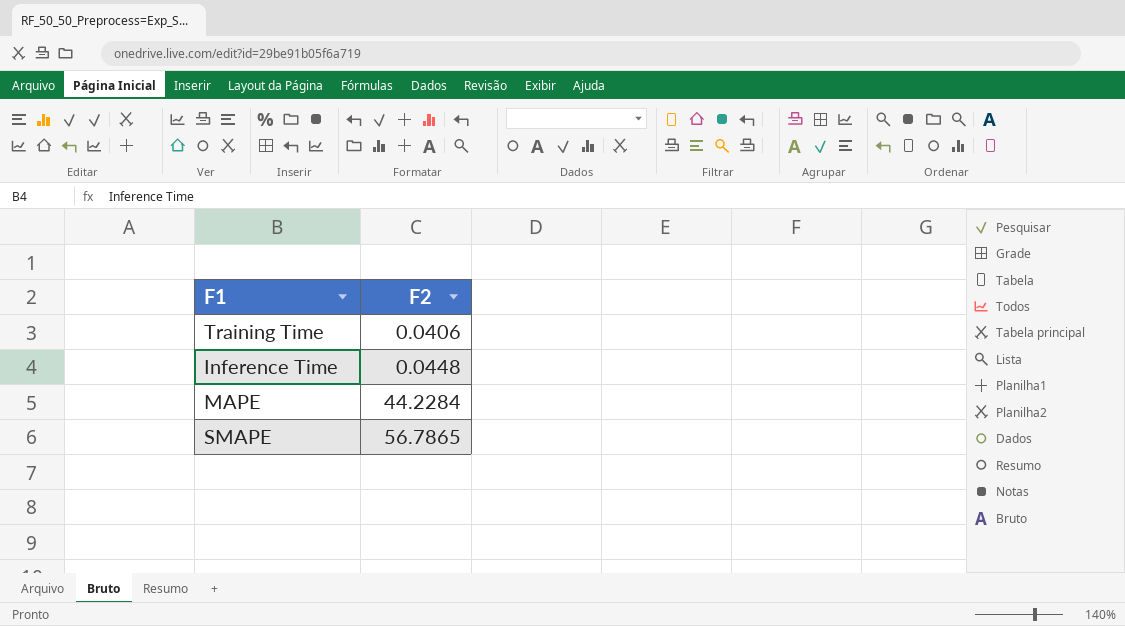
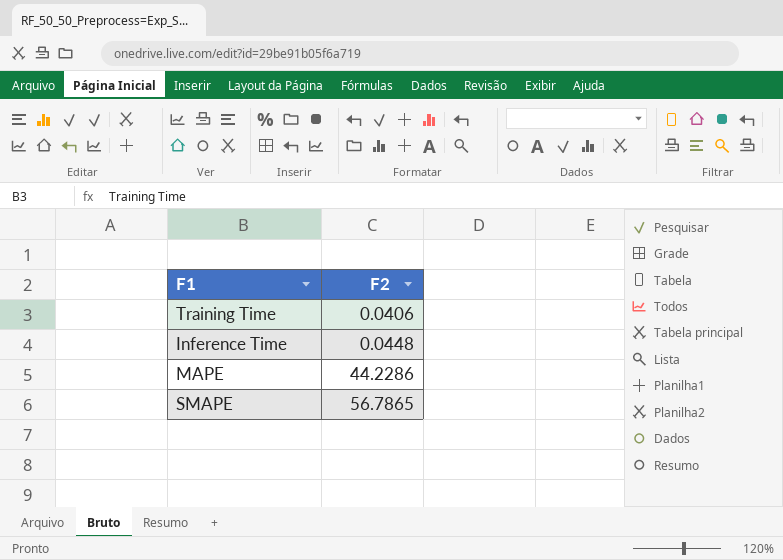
MAPE | F2: 44.2284 -> 44.2286

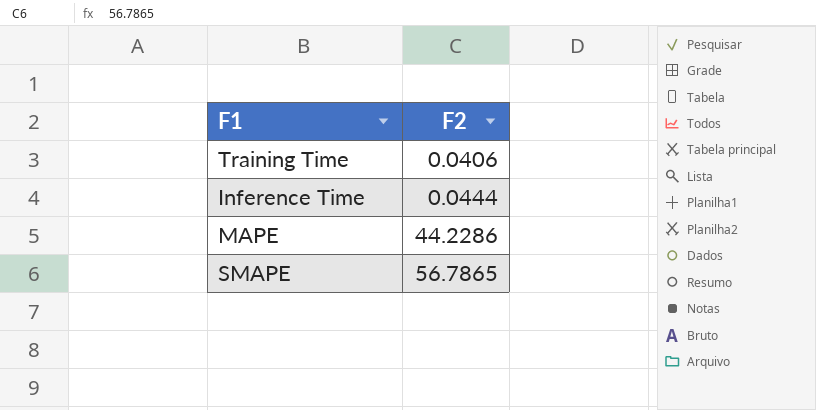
Inference Time | F2: 0.0448 -> 0.0444

